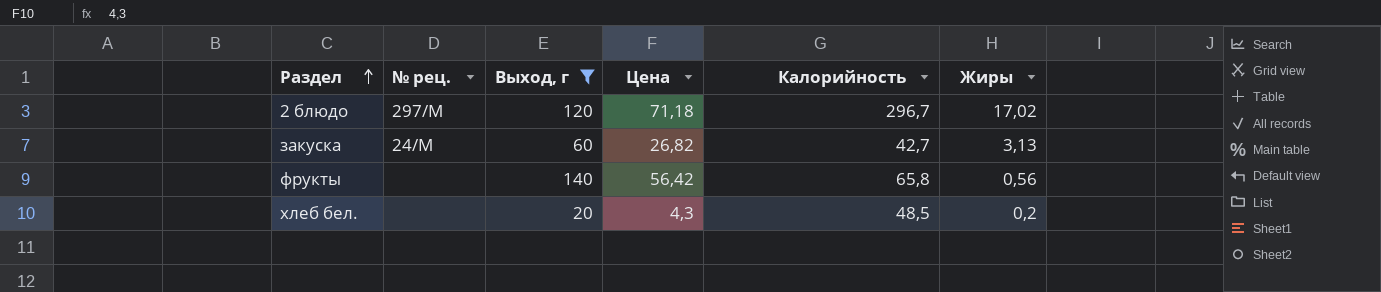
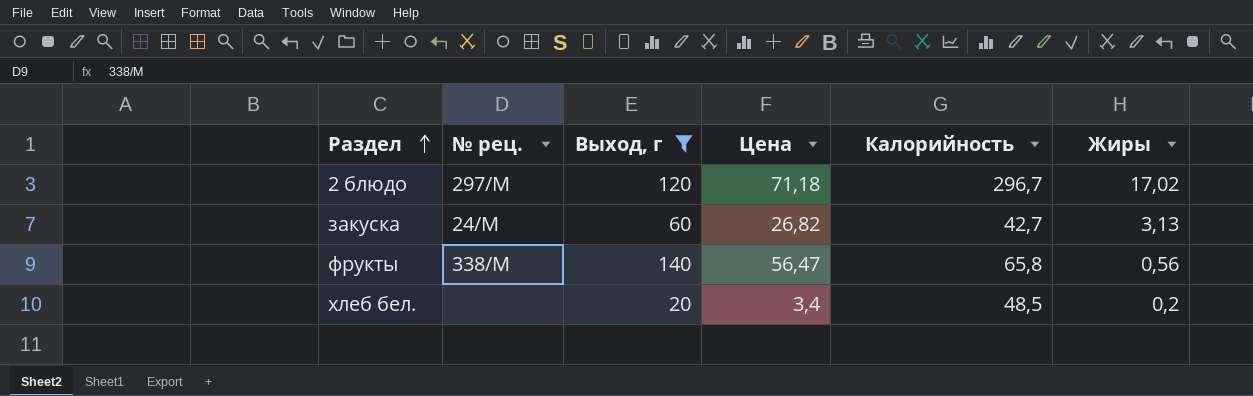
фрукты | № рец.: none -> 338/М
фрукты | Цена: 56,42 -> 56,47
хлеб бел. | Цена: 4,3 -> 3,4

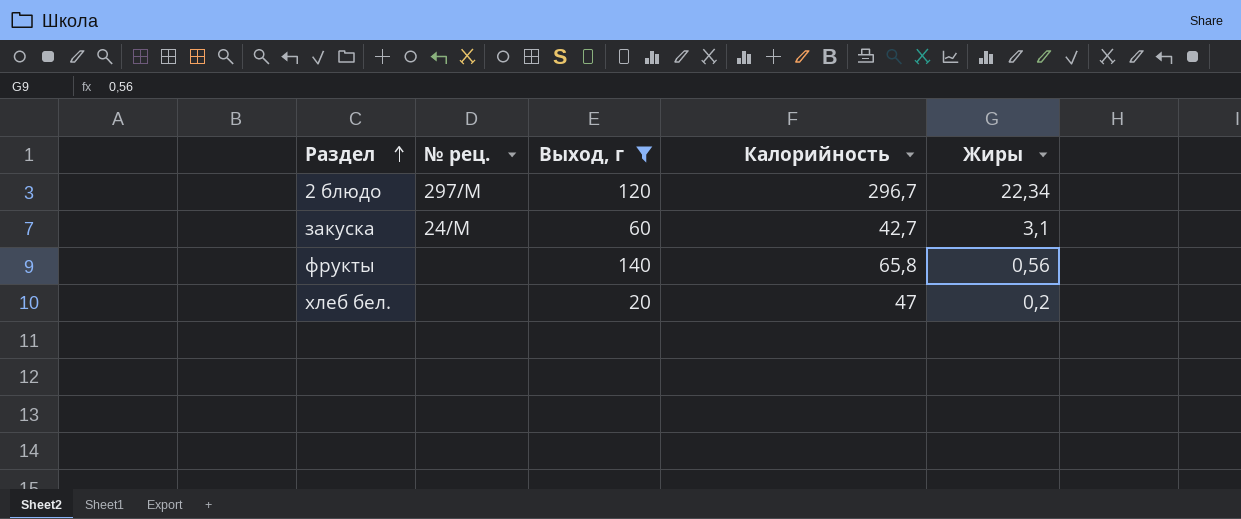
column Цена | position: 4 -> none
2 блюдо | Жиры: 17,02 -> 22,34
закуска | Жиры: 3,13 -> 3,1
фрукты | № рец.: 338/М -> none
хлеб бел. | Калорийность: 48,5 -> 47

